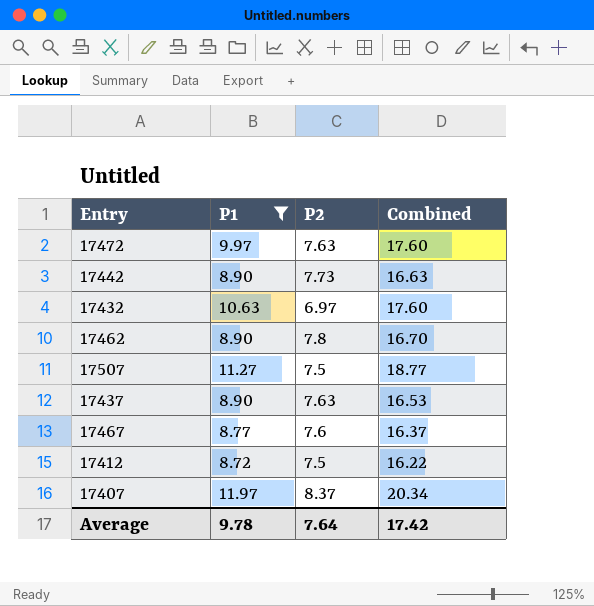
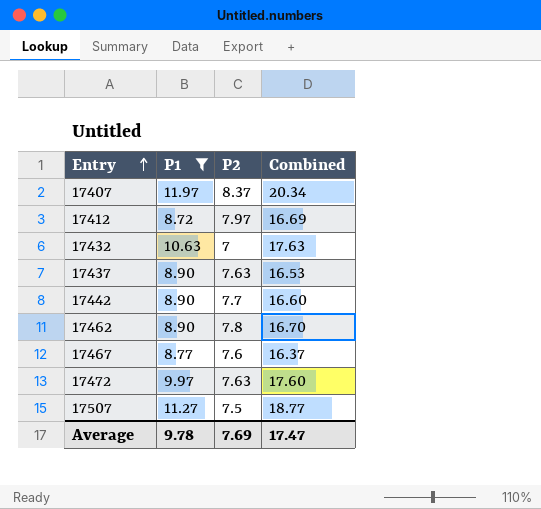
row order: none -> Entry ascending
17412 | P2: 7.5 -> 7.97
17412 | Combined: 16.22 -> 16.69
17432 | P2: 6.97 -> 7
17432 | Combined: 17.60 -> 17.63
17442 | P2: 7.73 -> 7.7
17442 | Combined: 16.63 -> 16.60
Average | P2: 7.64 -> 7.69
Average | Combined: 17.42 -> 17.47

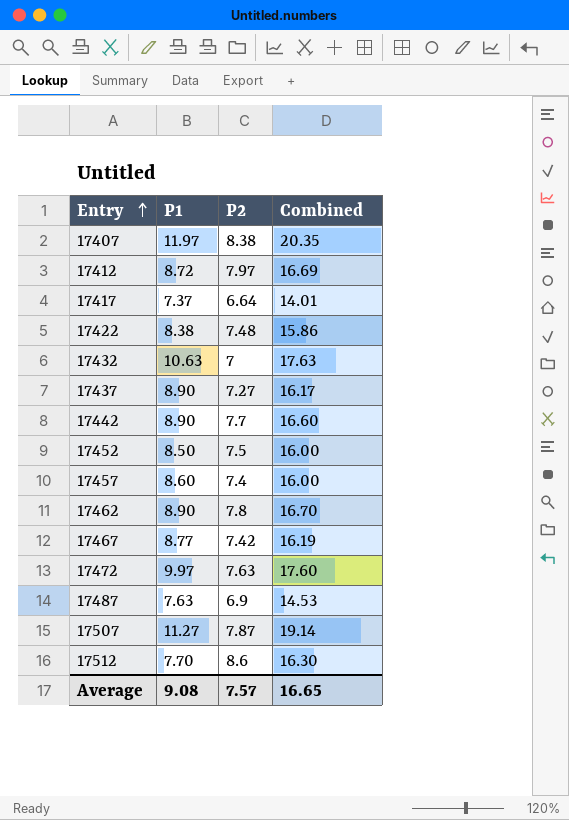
filter: P1 >= 8.72 -> none
17407 | P2: 8.37 -> 8.38
17407 | Combined: 20.34 -> 20.35
17437 | P2: 7.63 -> 7.27
17437 | Combined: 16.53 -> 16.17
17467 | P2: 7.6 -> 7.42
17467 | Combined: 16.37 -> 16.19
17507 | P2: 7.5 -> 7.87
17507 | Combined: 18.77 -> 19.14
Average | P1: 9.78 -> 9.08
Average | P2: 7.69 -> 7.57
Average | Combined: 17.47 -> 16.65

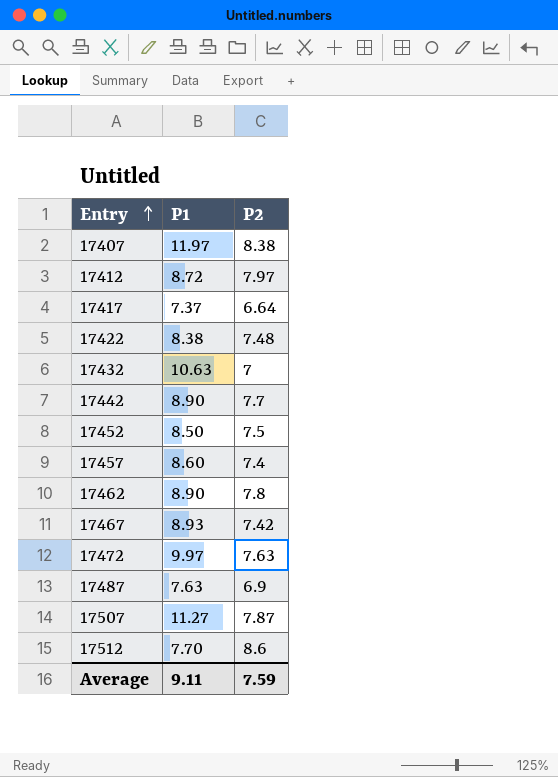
column Combined | formula: [P1] + [P2] -> none
row 17437: 8.90 | 7.27 | 16.17 -> none
17467 | P1: 8.77 -> 8.93
Average | P1: 9.08 -> 9.11
Average | P2: 7.57 -> 7.59

